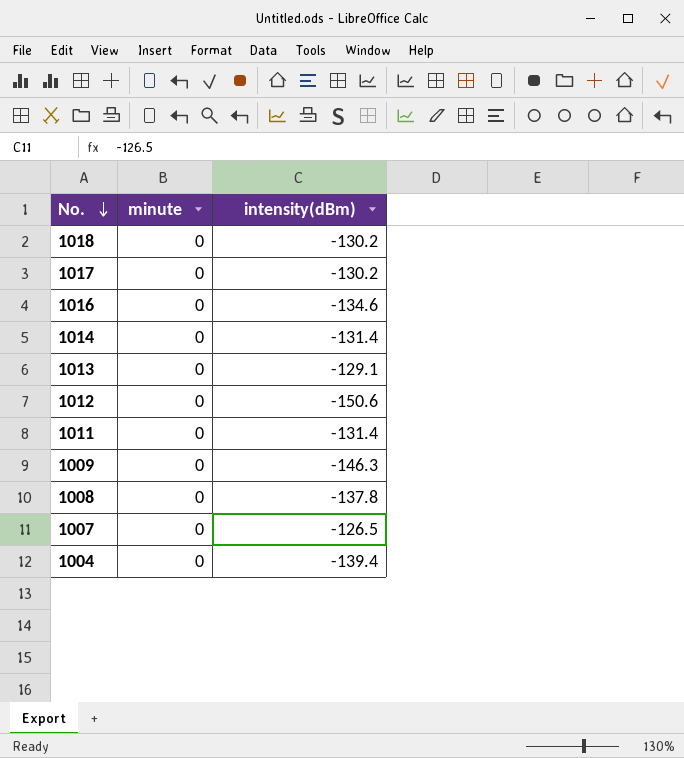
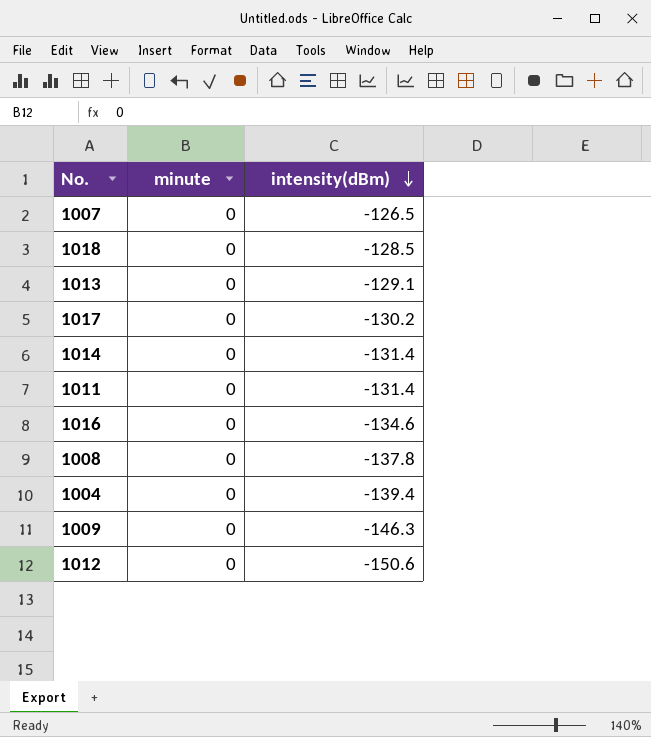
row order: No. descending -> intensity(dBm) descending
1018 | intensity(dBm): -130.2 -> -128.5

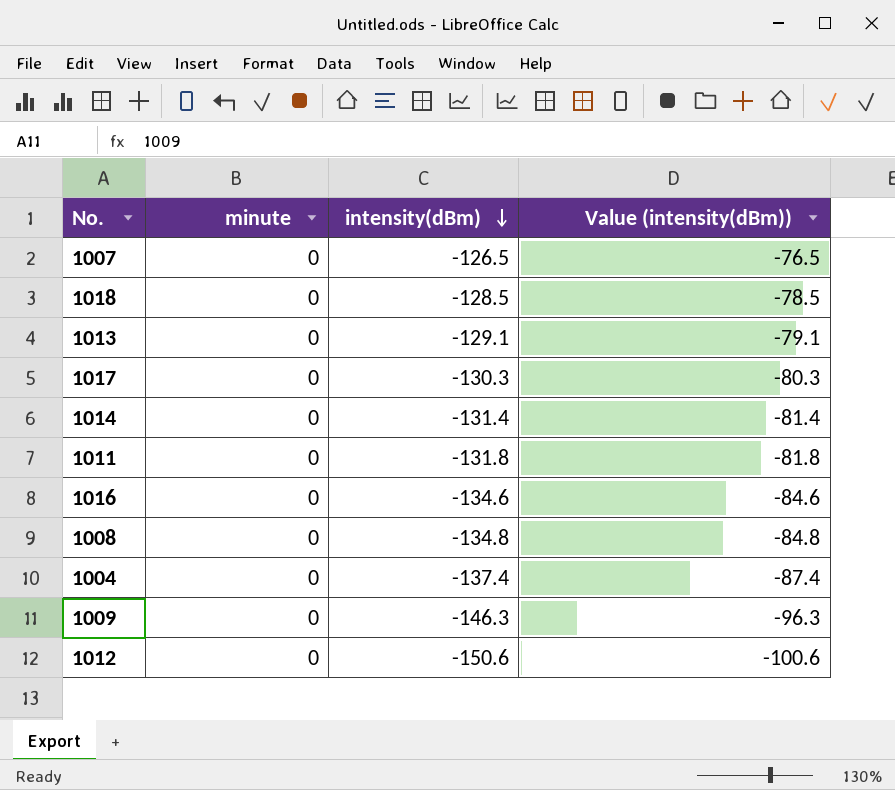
column Value (intensity(dBm)) | formula: none -> [intensity(dBm)] + 50
1017 | intensity(dBm): -130.2 -> -130.3
1011 | intensity(dBm): -131.4 -> -131.8
1008 | intensity(dBm): -137.8 -> -134.8
1004 | intensity(dBm): -139.4 -> -137.4

